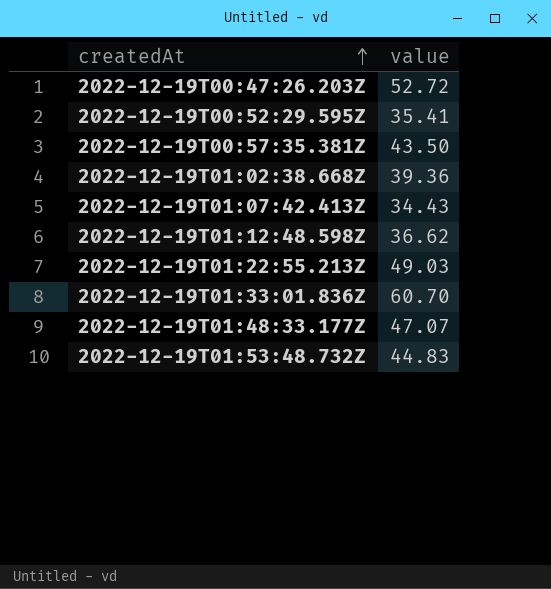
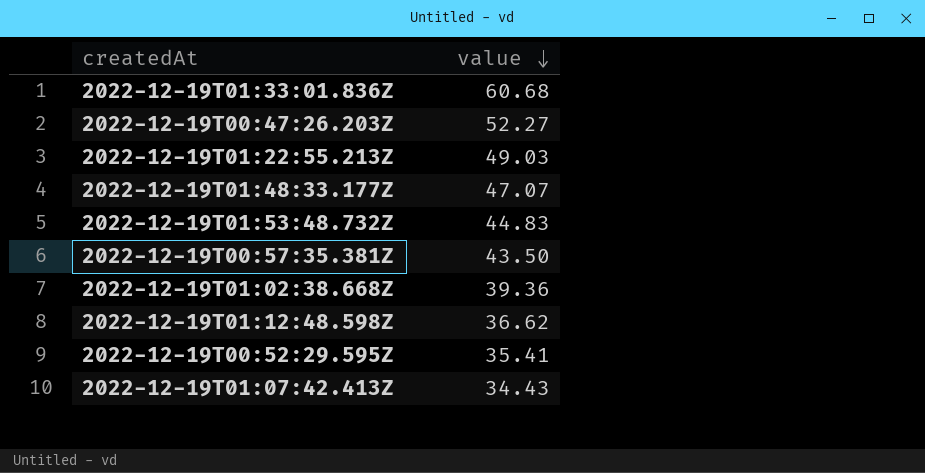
row order: createdAt ascending -> value descending
2022-12-19T01:33:01.836Z | value: 60.70 -> 60.68
2022-12-19T00:47:26.203Z | value: 52.72 -> 52.27

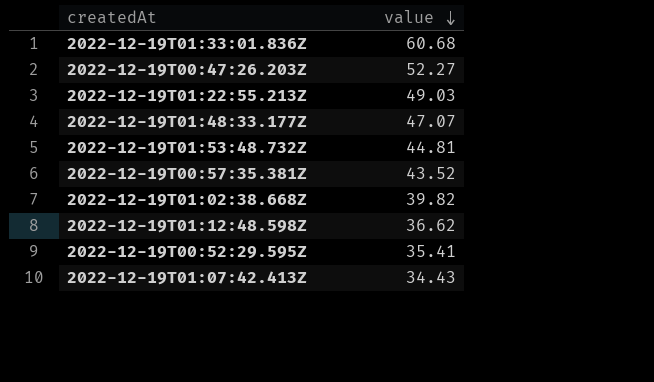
2022-12-19T01:53:48.732Z | value: 44.83 -> 44.81
2022-12-19T00:57:35.381Z | value: 43.50 -> 43.52
2022-12-19T01:02:38.668Z | value: 39.36 -> 39.82

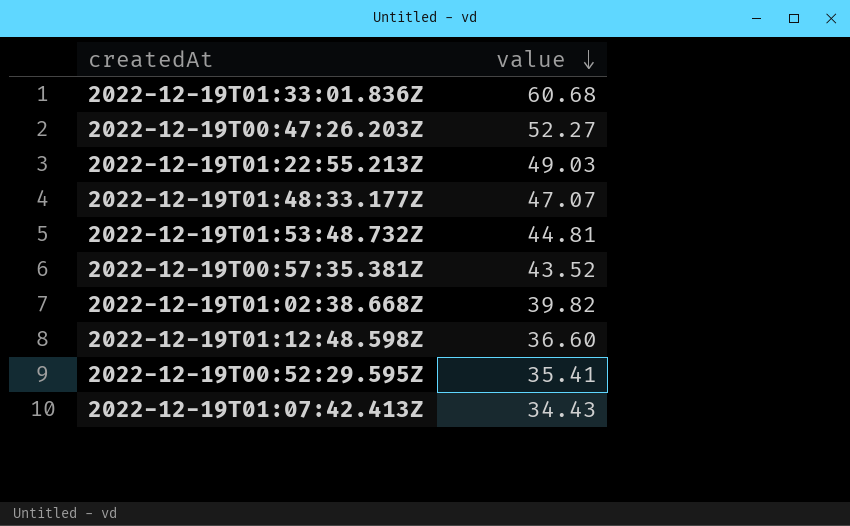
2022-12-19T01:12:48.598Z | value: 36.62 -> 36.60

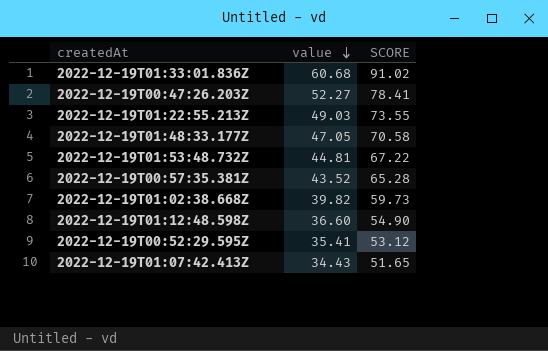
column SCORE | formula: none -> [value] * 1.5
2022-12-19T01:48:33.177Z | value: 47.07 -> 47.05

